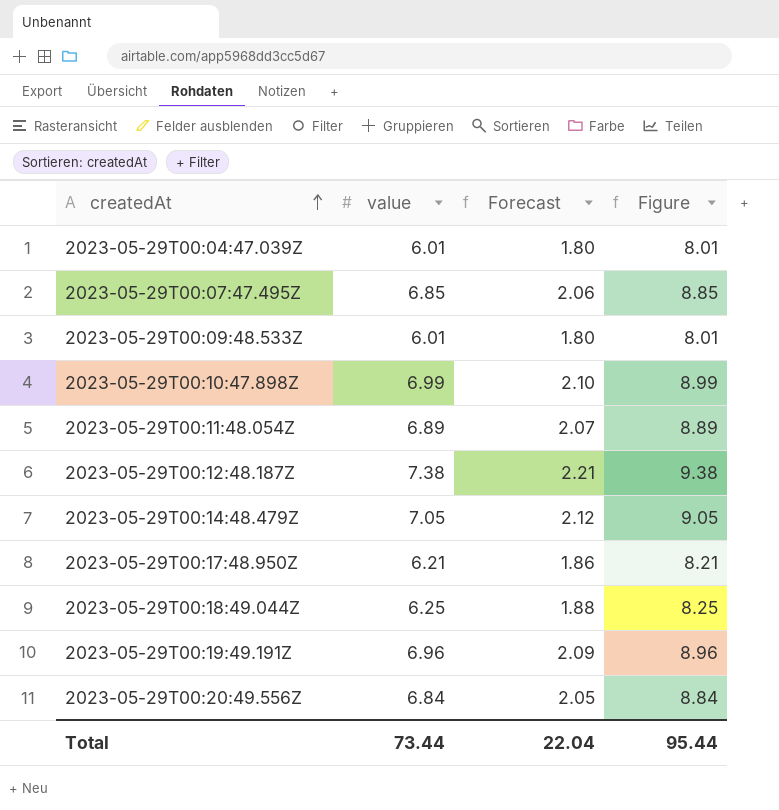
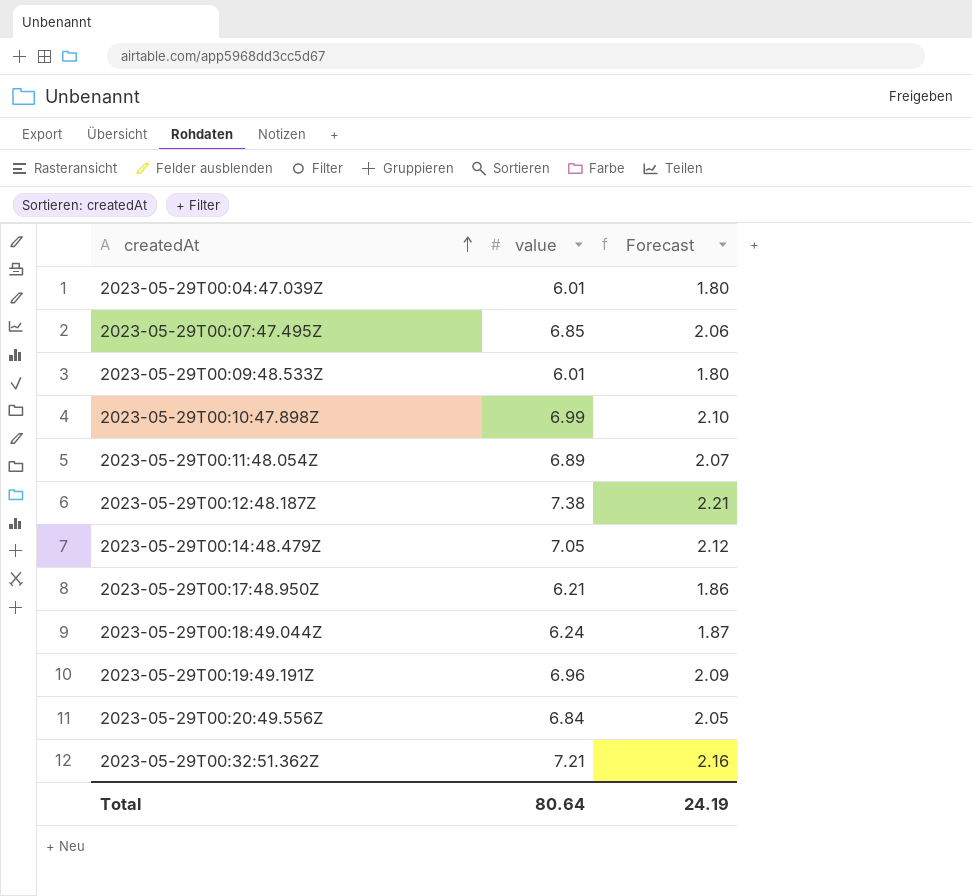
column Figure | formula: [value] + 2 -> none
2023-05-29T00:18:49.044Z | value: 6.25 -> 6.24
2023-05-29T00:18:49.044Z | Forecast: 1.88 -> 1.87
row 2023-05-29T00:32:51.362Z: none -> 7.21 | 2.16
Total | value: 73.44 -> 80.64
Total | Forecast: 22.04 -> 24.19

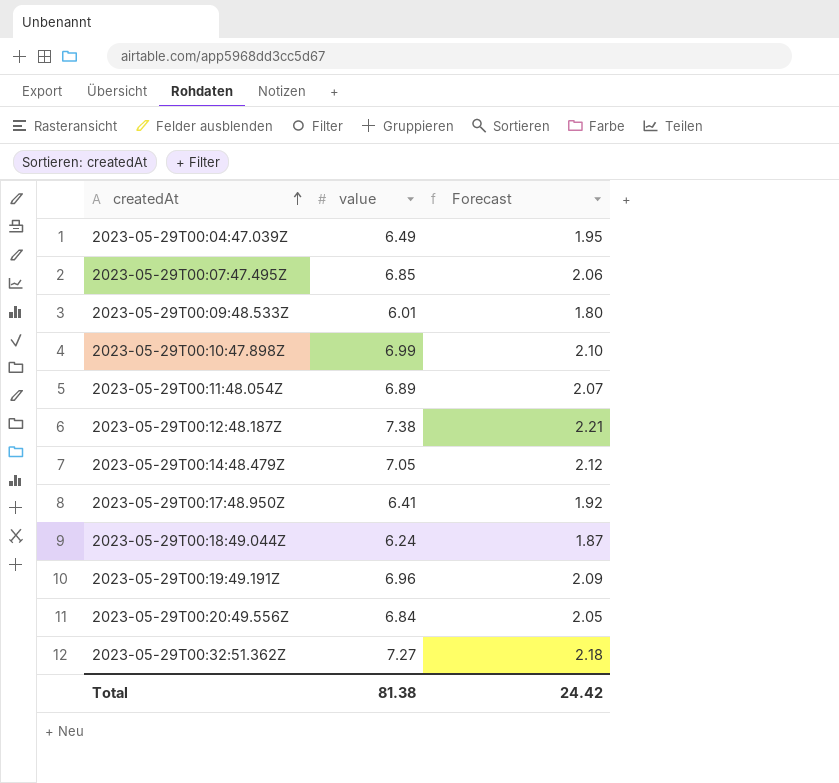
2023-05-29T00:04:47.039Z | value: 6.01 -> 6.49
2023-05-29T00:04:47.039Z | Forecast: 1.80 -> 1.95
2023-05-29T00:17:48.950Z | value: 6.21 -> 6.41
2023-05-29T00:17:48.950Z | Forecast: 1.86 -> 1.92
2023-05-29T00:32:51.362Z | value: 7.21 -> 7.27
2023-05-29T00:32:51.362Z | Forecast: 2.16 -> 2.18
Total | value: 80.64 -> 81.38
Total | Forecast: 24.19 -> 24.42

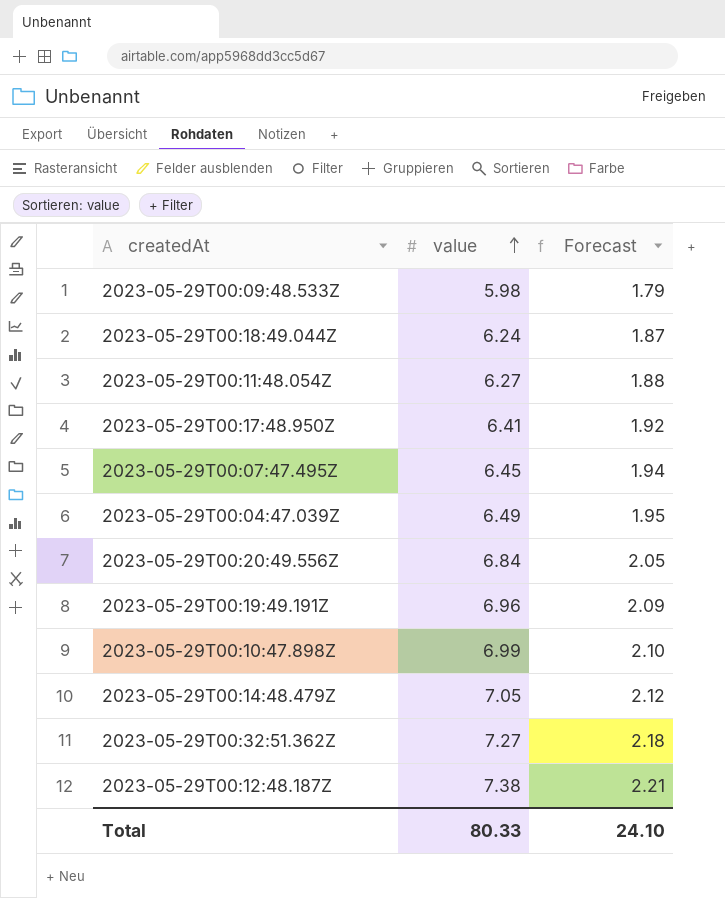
row order: createdAt ascending -> value ascending
2023-05-29T00:09:48.533Z | value: 6.01 -> 5.98
2023-05-29T00:09:48.533Z | Forecast: 1.80 -> 1.79
2023-05-29T00:11:48.054Z | value: 6.89 -> 6.27
2023-05-29T00:11:48.054Z | Forecast: 2.07 -> 1.88
2023-05-29T00:07:47.495Z | value: 6.85 -> 6.45
2023-05-29T00:07:47.495Z | Forecast: 2.06 -> 1.94
Total | value: 81.38 -> 80.33
Total | Forecast: 24.42 -> 24.10

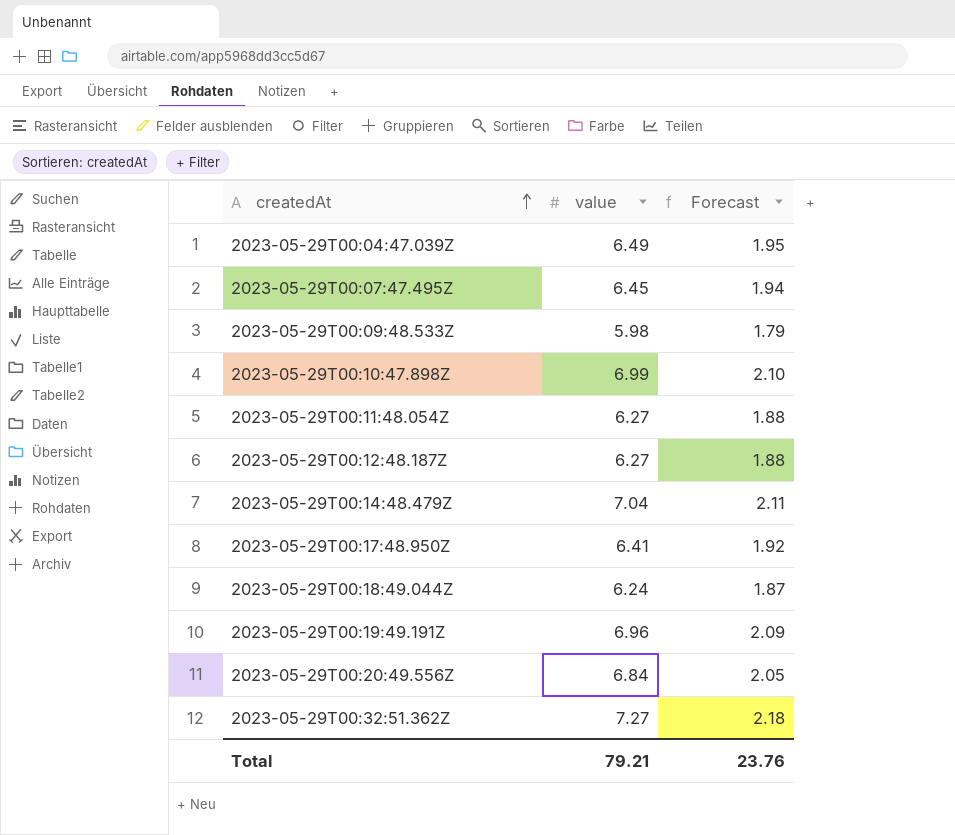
row order: value ascending -> createdAt ascending
2023-05-29T00:12:48.187Z | value: 7.38 -> 6.27
2023-05-29T00:12:48.187Z | Forecast: 2.21 -> 1.88
2023-05-29T00:14:48.479Z | value: 7.05 -> 7.04
2023-05-29T00:14:48.479Z | Forecast: 2.12 -> 2.11
Total | value: 80.33 -> 79.21
Total | Forecast: 24.10 -> 23.76

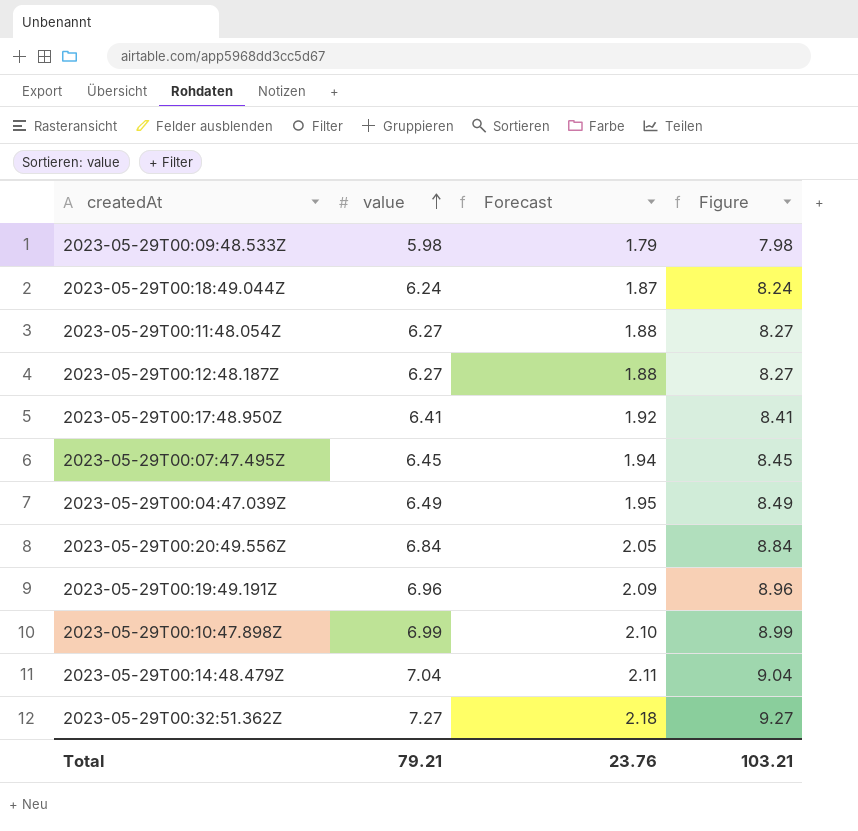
row order: createdAt ascending -> value ascending
column Figure | formula: none -> [value] + 2

